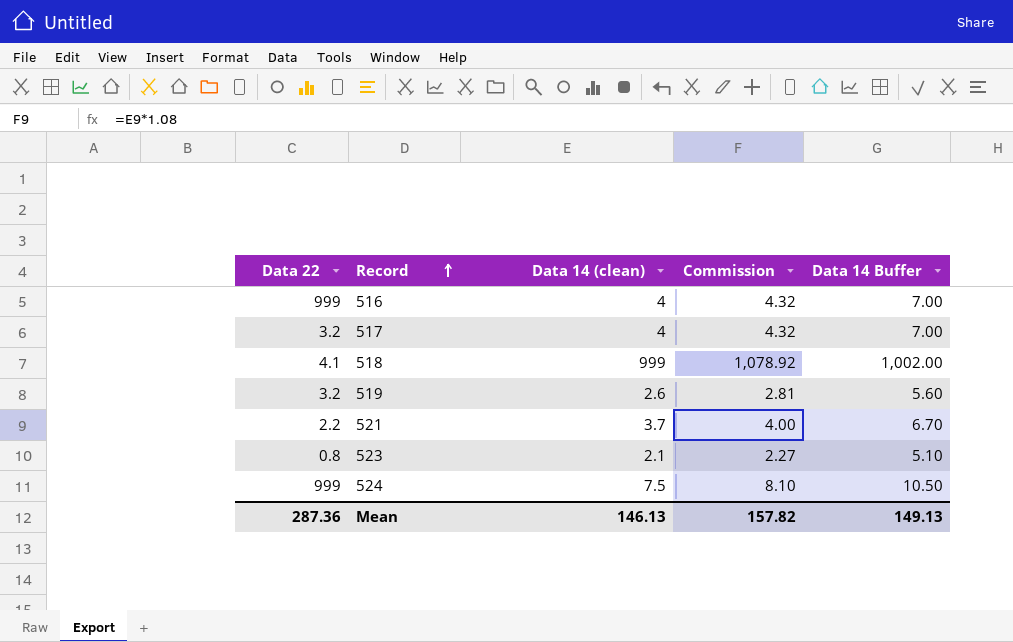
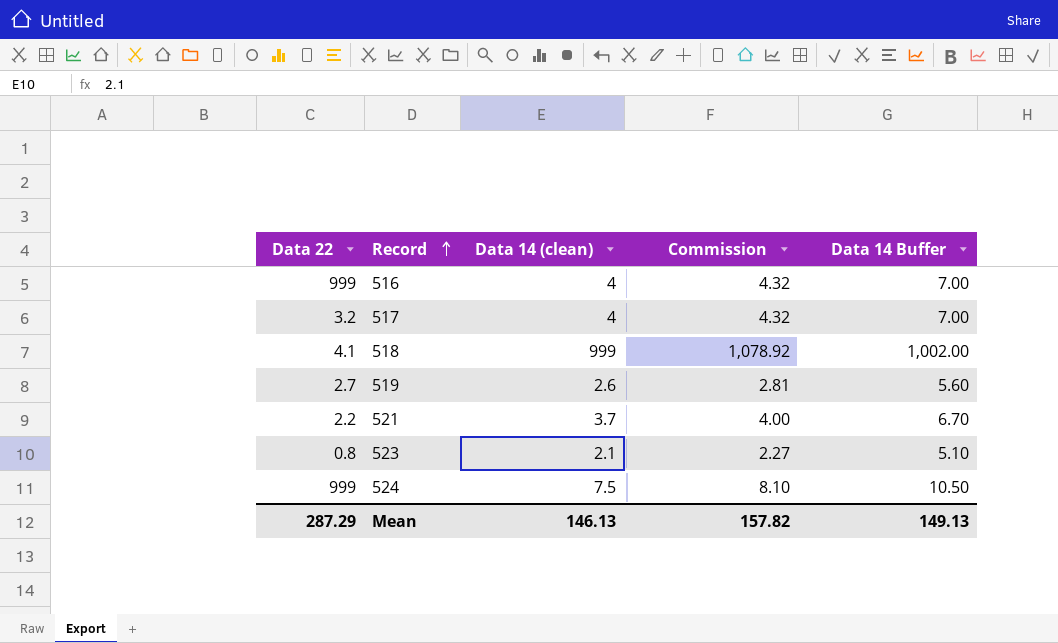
519 | Data 22: 3.2 -> 2.7
Mean | Data 22: 287.36 -> 287.29

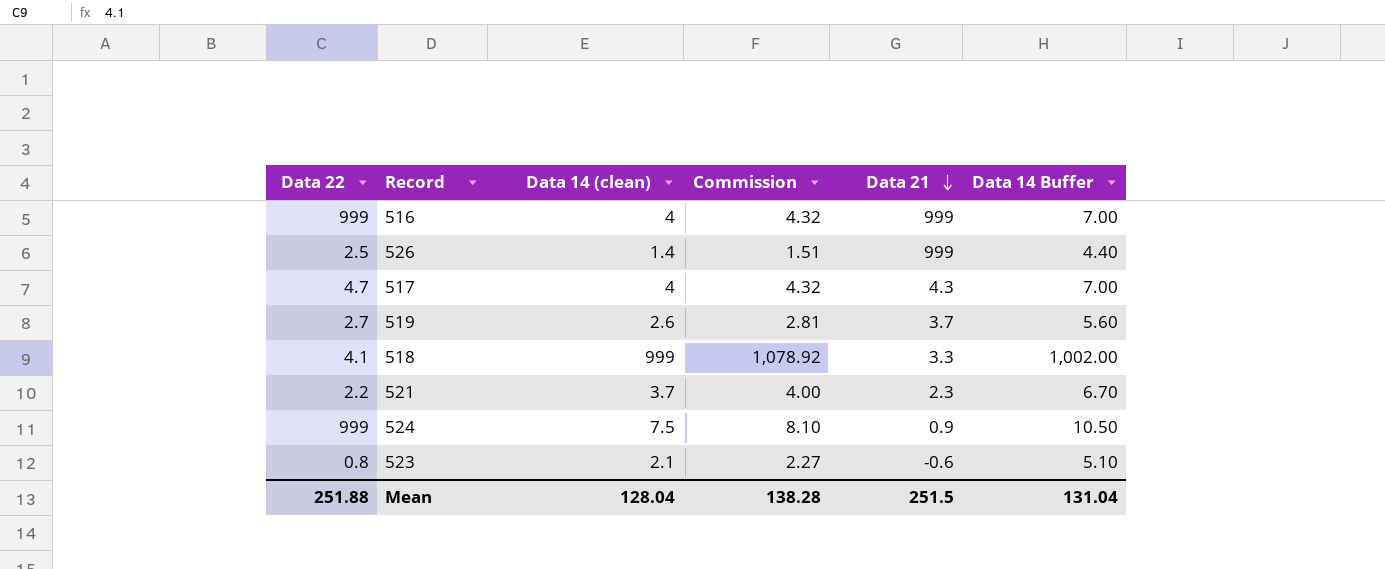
row order: Record ascending -> Data 21 descending
column Data 21 | position: none -> 5
row 526: none -> 2.5 | 1.4 | 1.51 | 999 | 4.40
517 | Data 22: 3.2 -> 4.7
Mean | Data 22: 287.29 -> 251.88
Mean | Data 14 (clean): 146.13 -> 128.04
Mean | Commission: 157.82 -> 138.28
Mean | Data 14 Buffer: 149.13 -> 131.04

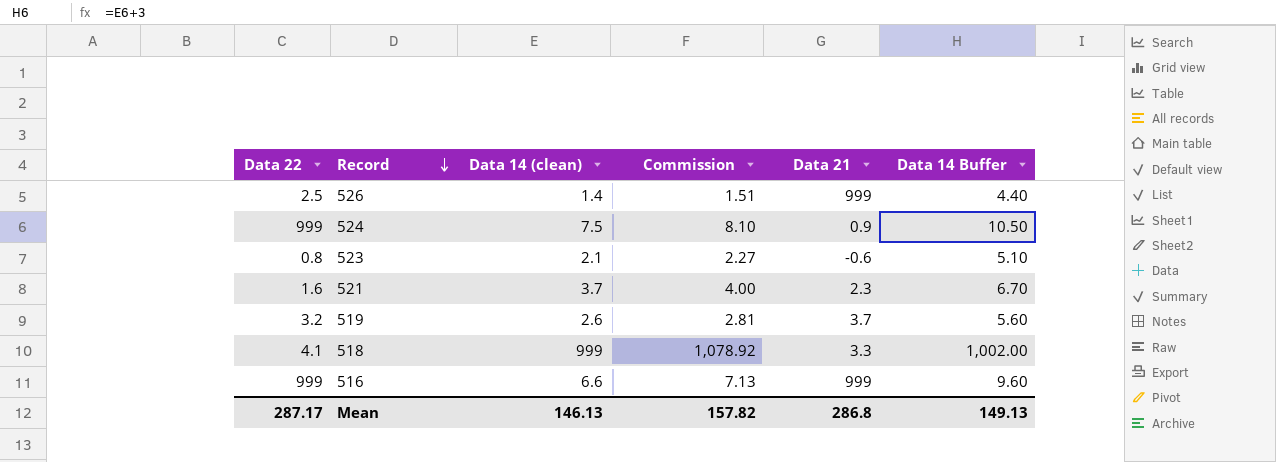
row order: Data 21 descending -> Record descending
row 517: 4.7 | 4 | 4.32 | 4.3 | 7.00 -> none
521 | Data 22: 2.2 -> 1.6
519 | Data 22: 2.7 -> 3.2
516 | Data 14 (clean): 4 -> 6.6
516 | Commission: 4.32 -> 7.13
516 | Data 14 Buffer: 7.00 -> 9.60
Mean | Data 22: 251.88 -> 287.17
Mean | Data 14 (clean): 128.04 -> 146.13
Mean | Commission: 138.28 -> 157.82
Mean | Data 21: 251.5 -> 286.8
Mean | Data 14 Buffer: 131.04 -> 149.13

